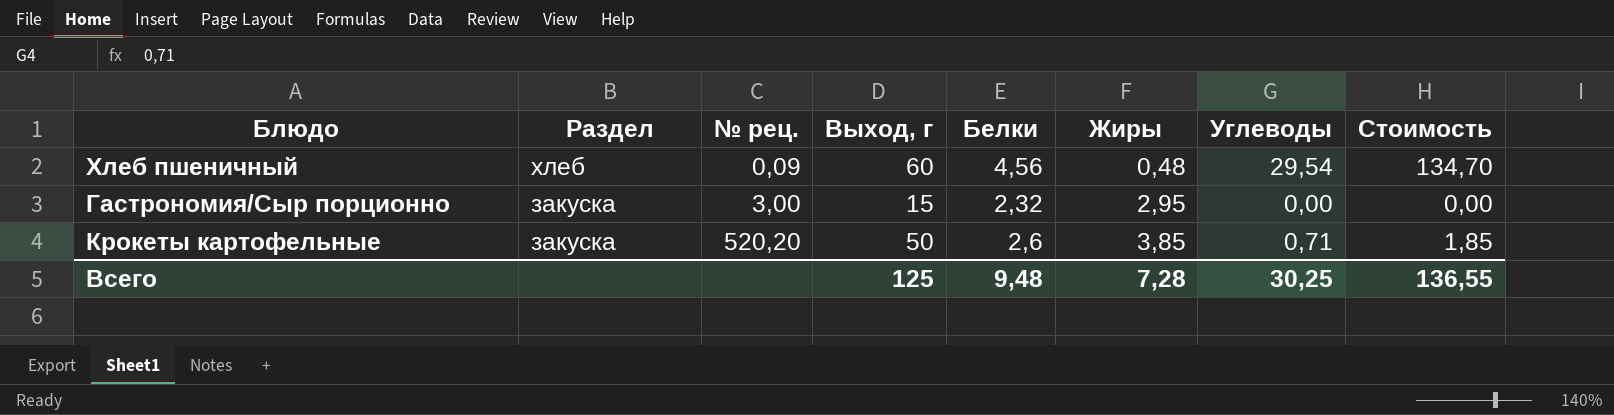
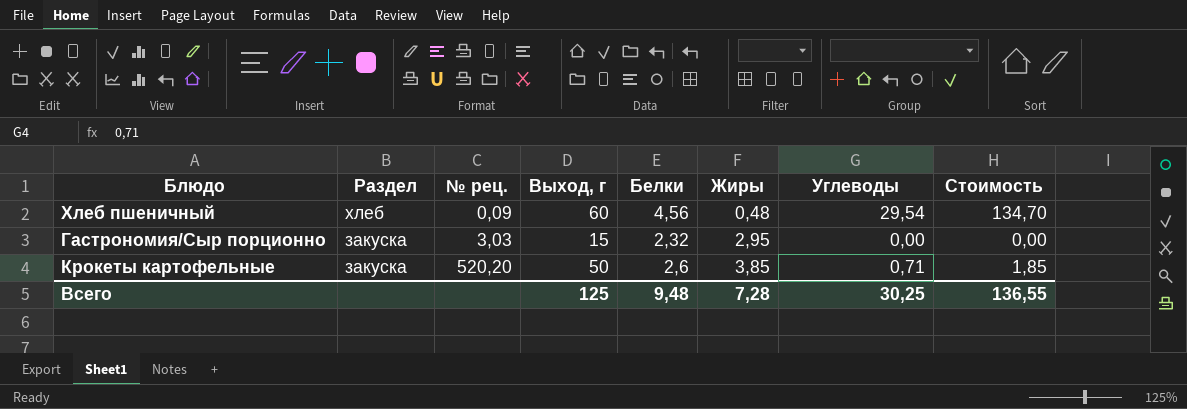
Гастрономия/Сыр порционно | № рец.: 3,00 -> 3,03

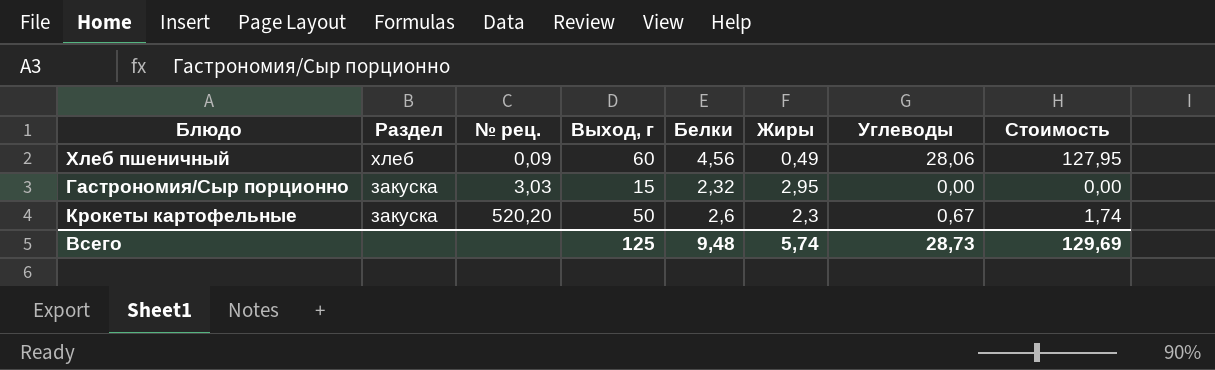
Хлеб пшеничный | Жиры: 0,48 -> 0,49
Хлеб пшеничный | Углеводы: 29,54 -> 28,06
Хлеб пшеничный | Стоимость: 134,70 -> 127,95
Крокеты картофельные | Жиры: 3,85 -> 2,3
Крокеты картофельные | Углеводы: 0,71 -> 0,67
Крокеты картофельные | Стоимость: 1,85 -> 1,74
Всего | Жиры: 7,28 -> 5,74
Всего | Углеводы: 30,25 -> 28,73
Всего | Стоимость: 136,55 -> 129,69

